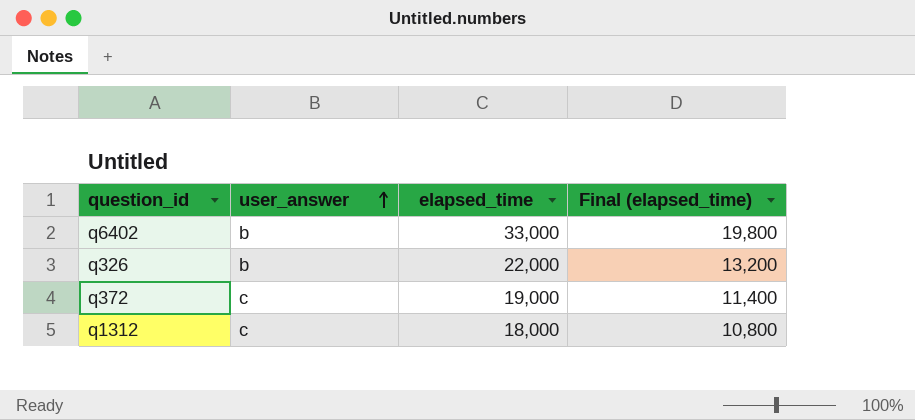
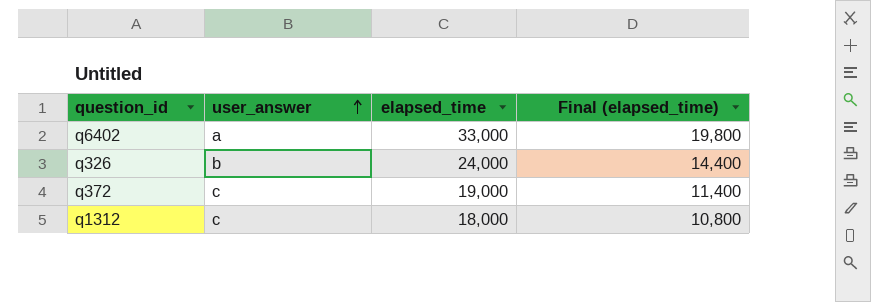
q6402 | user_answer: b -> a
q326 | elapsed_time: 22,000 -> 24,000
q326 | Final (elapsed_time): 13,200 -> 14,400

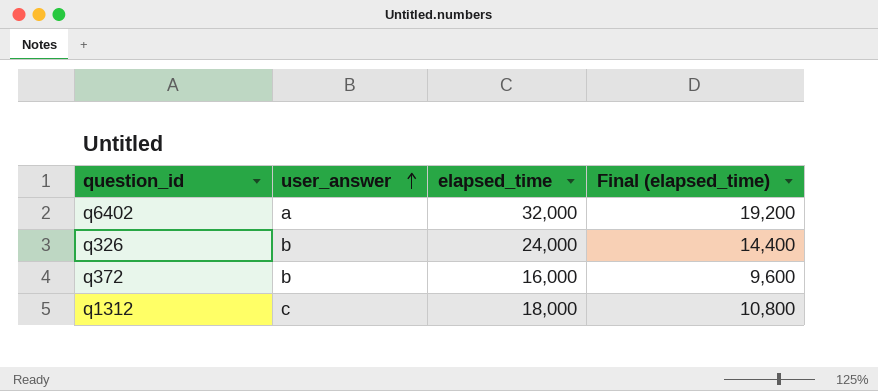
q6402 | elapsed_time: 33,000 -> 32,000
q6402 | Final (elapsed_time): 19,800 -> 19,200
q372 | user_answer: c -> b
q372 | elapsed_time: 19,000 -> 16,000
q372 | Final (elapsed_time): 11,400 -> 9,600

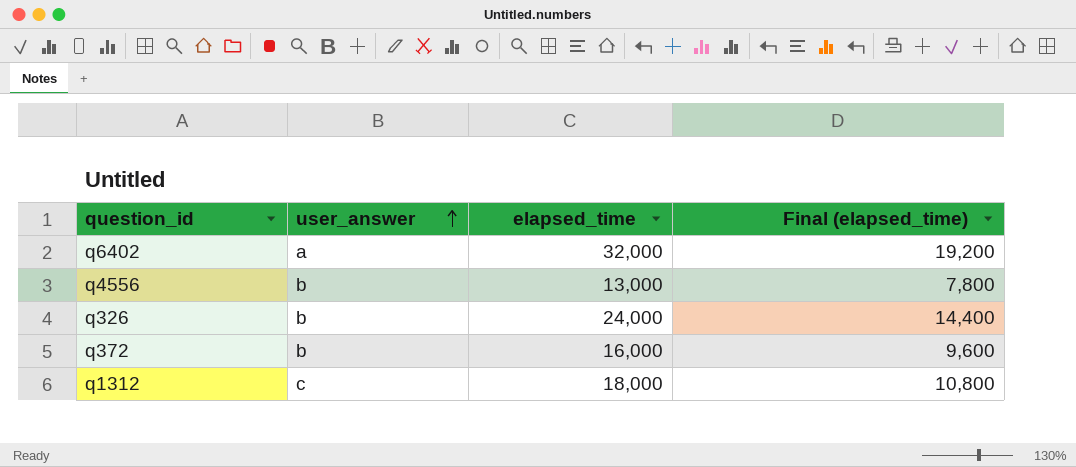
row q4556: none -> b | 13,000 | 7,800

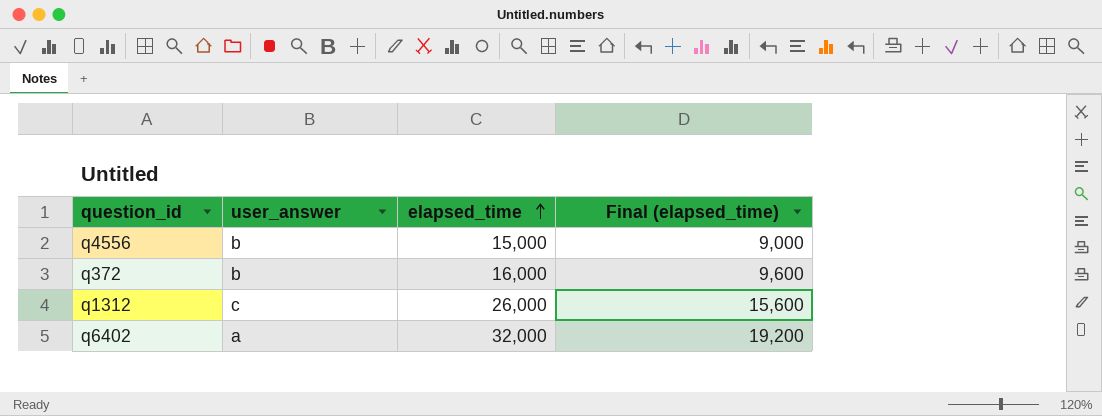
row order: user_answer ascending -> elapsed_time ascending
row q326: b | 24,000 | 14,400 -> none
q4556 | elapsed_time: 13,000 -> 15,000
q4556 | Final (elapsed_time): 7,800 -> 9,000
q1312 | elapsed_time: 18,000 -> 26,000
q1312 | Final (elapsed_time): 10,800 -> 15,600

